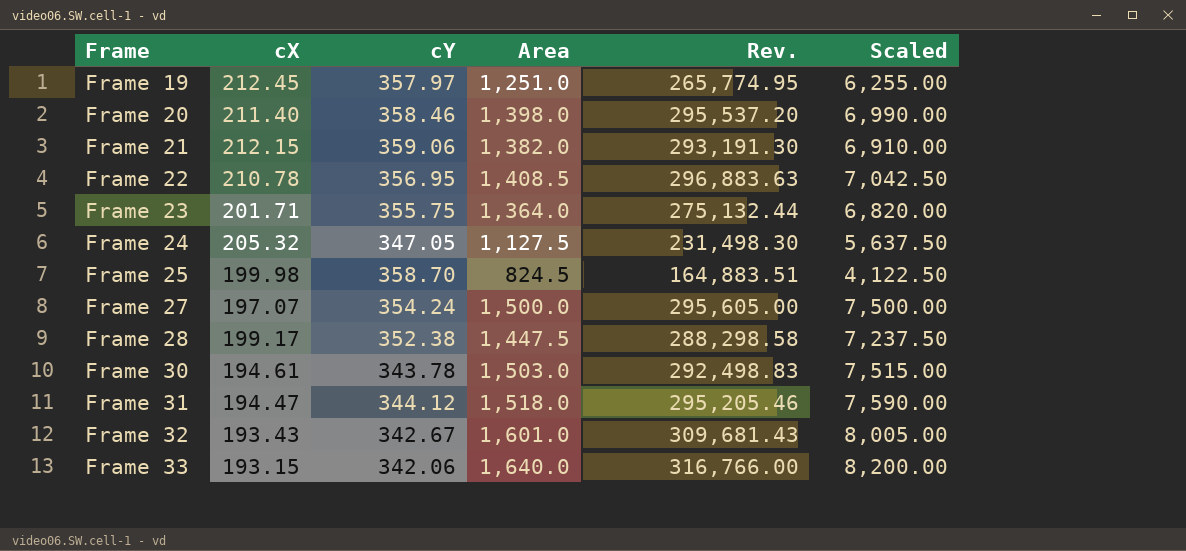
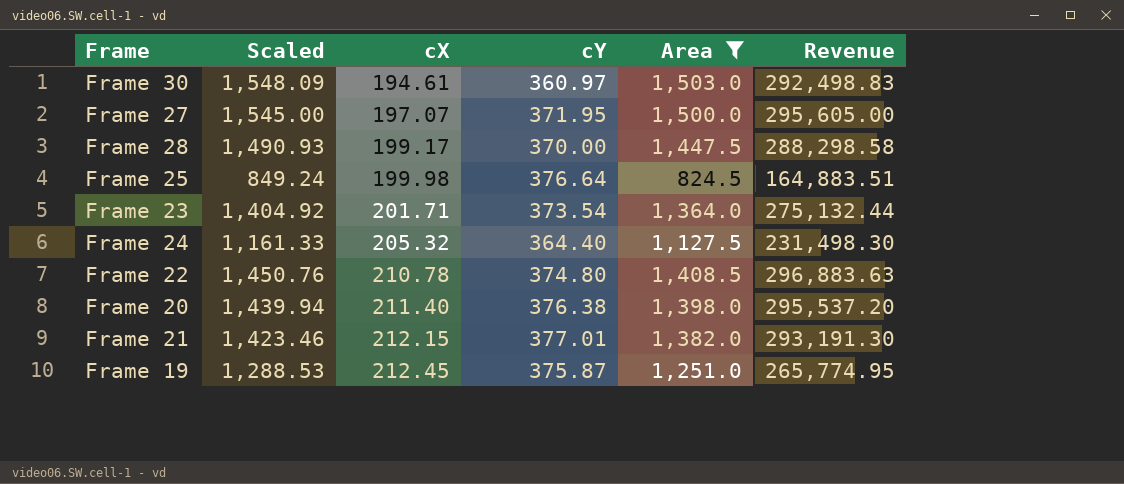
filter: none -> Area <= 1,503.0
row order: Frame ascending -> cX ascending
column Scaled | formula: [Area] * 5 -> [Area] * 1.03
column Scaled | position: 6 -> 2
column name: Rev. -> Revenue
Frame 30 | cY: 343.78 -> 360.97
Frame 27 | cY: 354.24 -> 371.95
Frame 28 | cY: 352.38 -> 370.00
Frame 25 | cY: 358.70 -> 376.64
Frame 23 | cY: 355.75 -> 373.54
Frame 24 | cY: 347.05 -> 364.40
Frame 22 | cY: 356.95 -> 374.80
Frame 20 | cY: 358.46 -> 376.38
Frame 21 | cY: 359.06 -> 377.01
Frame 19 | cY: 357.97 -> 375.87

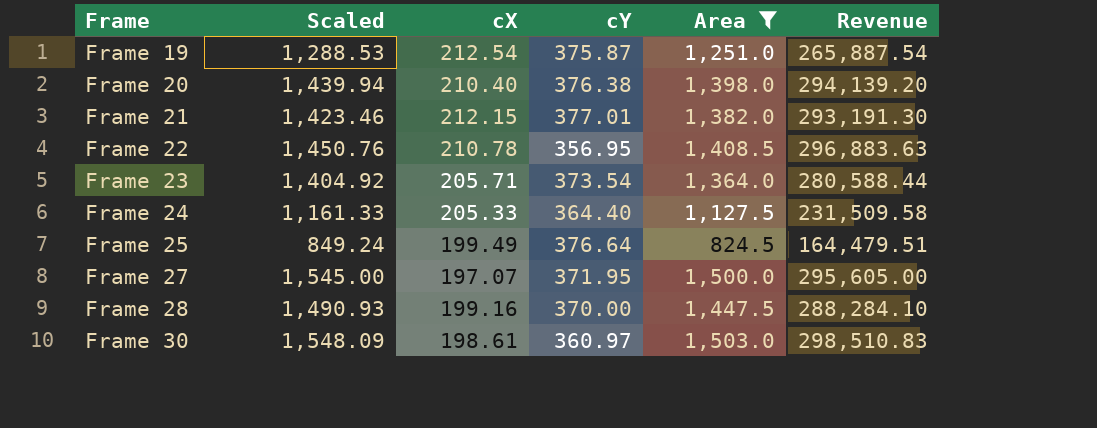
row order: cX ascending -> Frame ascending
Frame 19 | cX: 212.45 -> 212.54
Frame 19 | Revenue: 265,774.95 -> 265,887.54
Frame 20 | cX: 211.40 -> 210.40
Frame 20 | Revenue: 295,537.20 -> 294,139.20
Frame 22 | cY: 374.80 -> 356.95
Frame 23 | cX: 201.71 -> 205.71
Frame 23 | Revenue: 275,132.44 -> 280,588.44
Frame 24 | cX: 205.32 -> 205.33
Frame 24 | Revenue: 231,498.30 -> 231,509.58
Frame 25 | cX: 199.98 -> 199.49
Frame 25 | Revenue: 164,883.51 -> 164,479.51
Frame 28 | cX: 199.17 -> 199.16
Frame 28 | Revenue: 288,298.58 -> 288,284.10
Frame 30 | cX: 194.61 -> 198.61
Frame 30 | Revenue: 292,498.83 -> 298,510.83

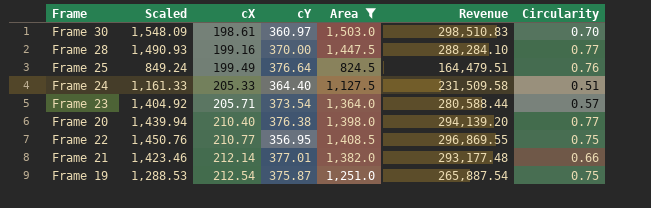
row order: Frame ascending -> cX ascending
column Circularity | position: none -> 7
row Frame 27: 1,545.00 | 197.07 | 371.95 | 1,500.0 | 295,605.00 -> none
Frame 22 | cX: 210.78 -> 210.77
Frame 22 | Revenue: 296,883.63 -> 296,869.55
Frame 21 | cX: 212.15 -> 212.14
Frame 21 | Revenue: 293,191.30 -> 293,177.48

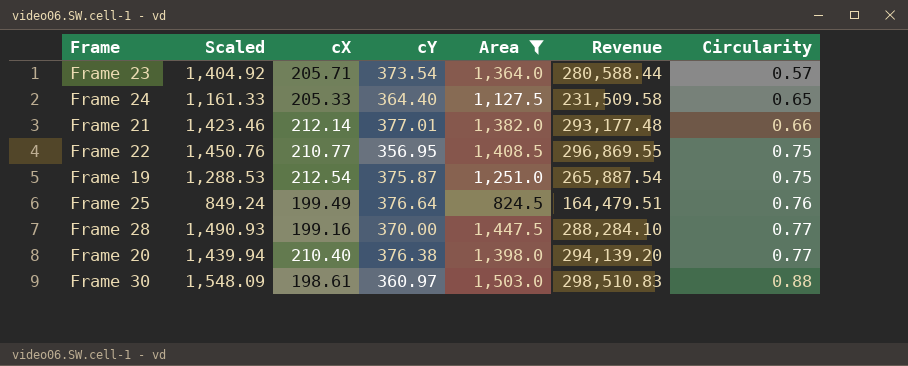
row order: cX ascending -> Circularity ascending
Frame 24 | Circularity: 0.51 -> 0.65
Frame 30 | Circularity: 0.70 -> 0.88

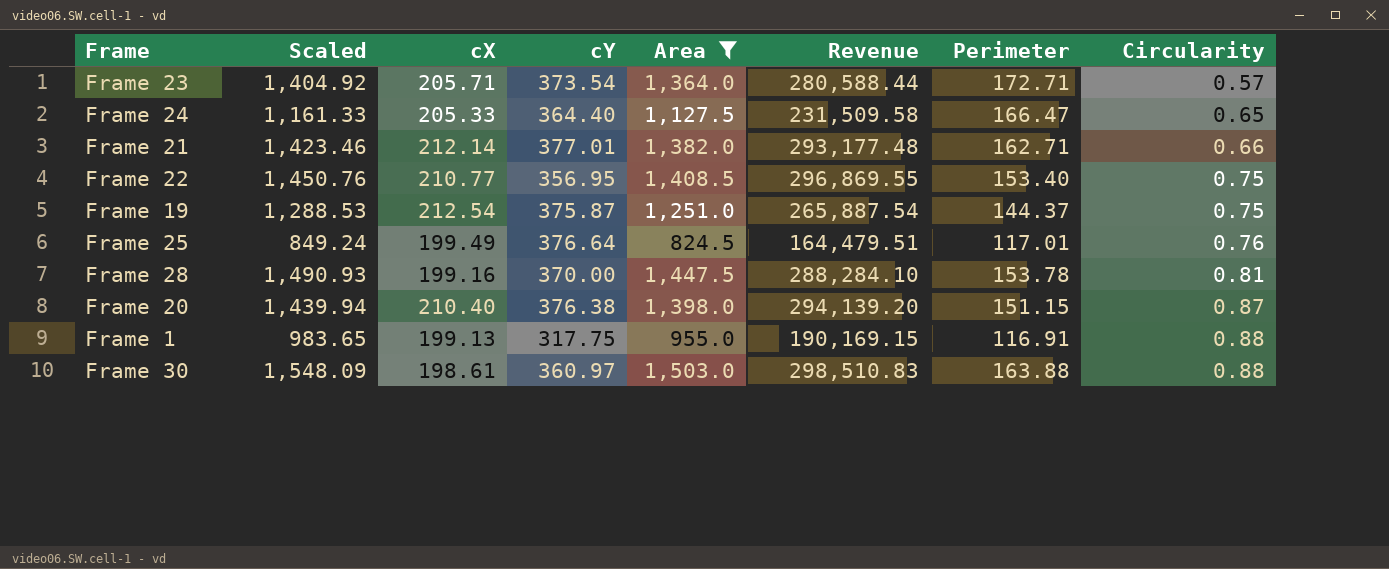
column Perimeter | position: none -> 7
Frame 28 | Circularity: 0.77 -> 0.81
Frame 20 | Circularity: 0.77 -> 0.87
row Frame 1: none -> 983.65 | 199.13 | 317.75 | 955.0 | 190,169.15 | 116.91 | 0.88

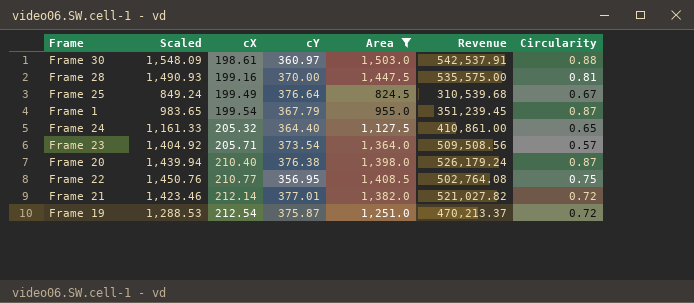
row order: Circularity ascending -> cX ascending
column Perimeter | position: 7 -> none
column Revenue | formula: [cX] * [Area] -> [cY] * [Area]
Frame 25 | Circularity: 0.76 -> 0.67
Frame 1 | cX: 199.13 -> 199.54
Frame 1 | cY: 317.75 -> 367.79
Frame 1 | Circularity: 0.88 -> 0.87
Frame 24 | cX: 205.33 -> 205.32
Frame 21 | Circularity: 0.66 -> 0.72
Frame 19 | Circularity: 0.75 -> 0.72

